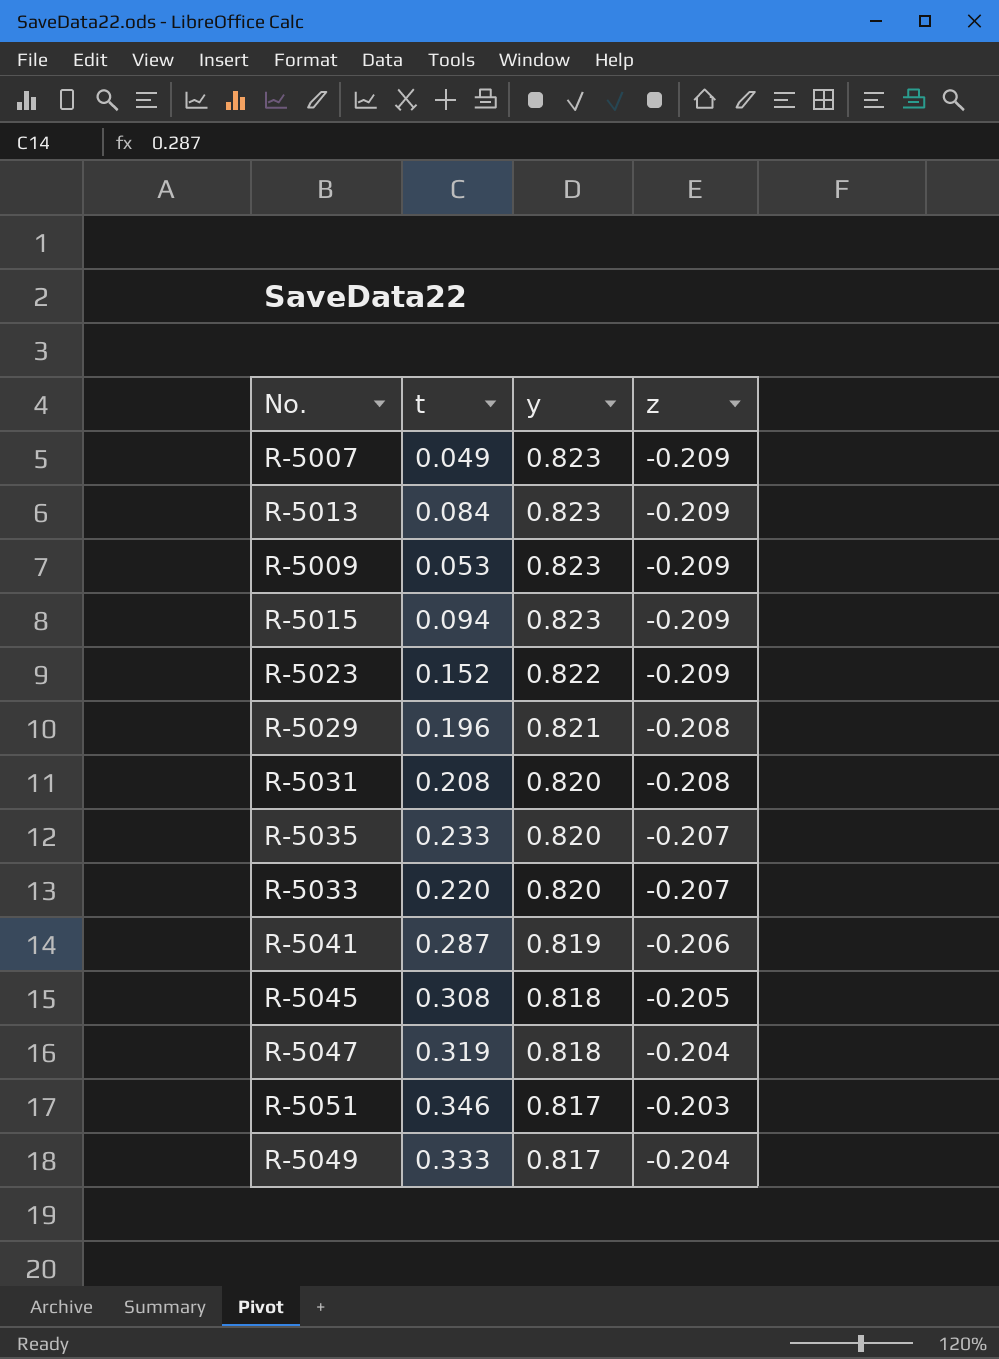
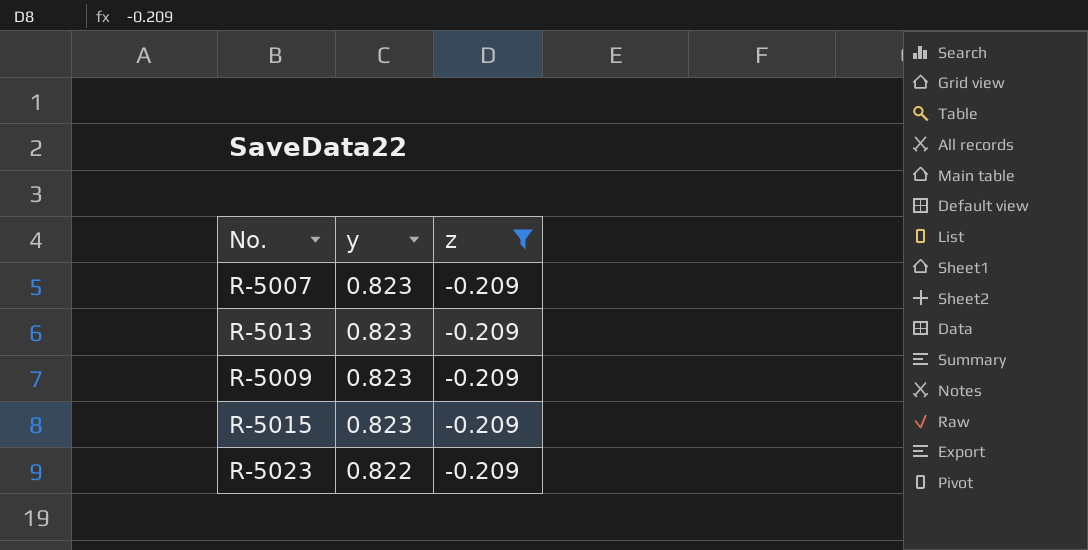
filter: none -> z = -0.209
column t | position: 2 -> none

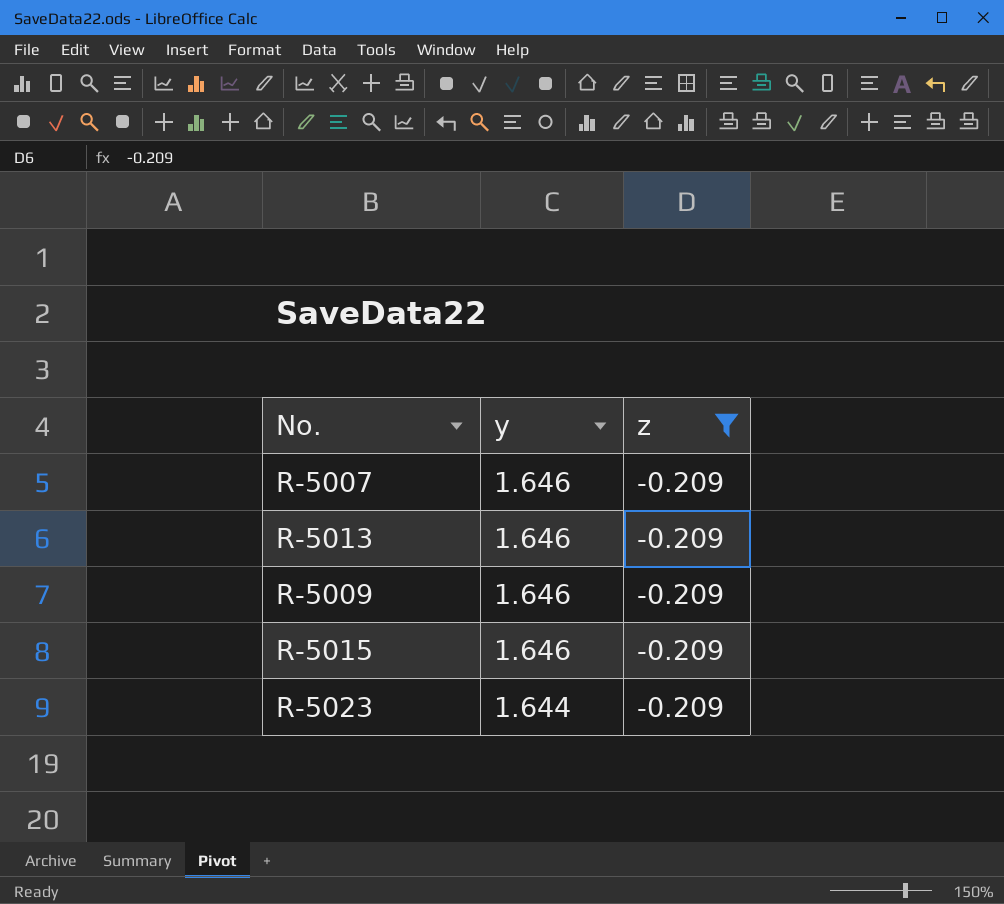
R-5007 | y: 0.823 -> 1.646
R-5013 | y: 0.823 -> 1.646
R-5009 | y: 0.823 -> 1.646
R-5015 | y: 0.823 -> 1.646
R-5023 | y: 0.822 -> 1.644

